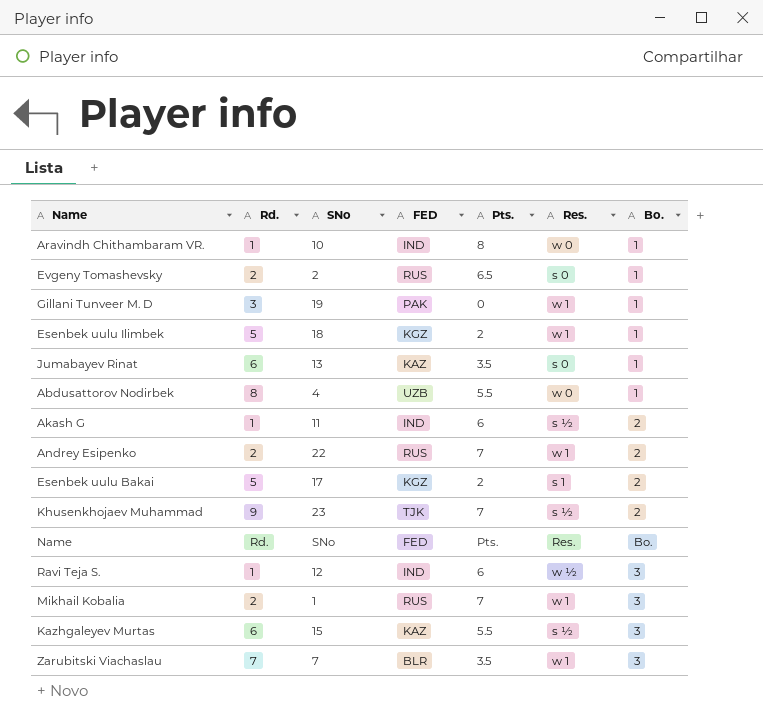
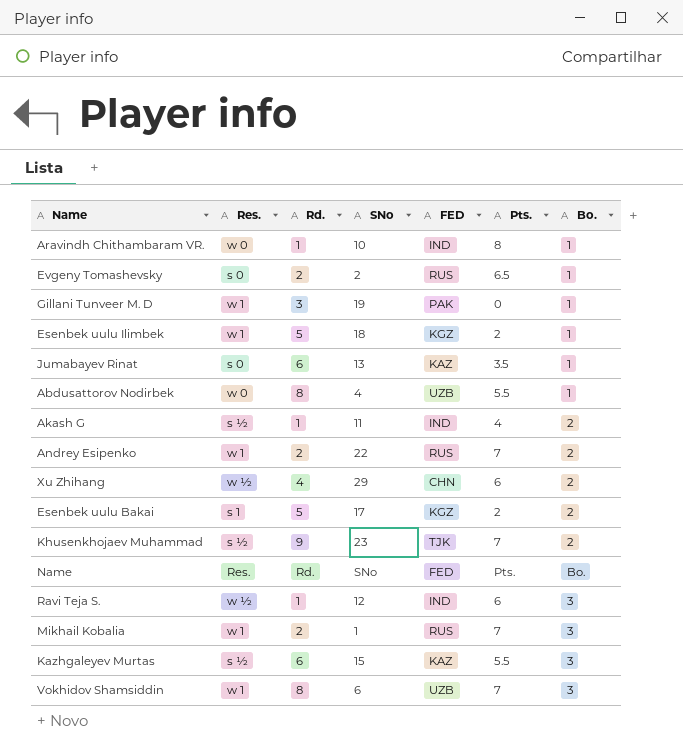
column Res. | position: 6 -> 2
row Zarubitski Viachaslau: 7 | 7 | BLR | 3.5 | w 1 | 3 -> none
Akash G | Pts.: 6 -> 4
row Xu Zhihang: none -> w ½ | 4 | 29 | CHN | 6 | 2
row Vokhidov Shamsiddin: none -> w 1 | 8 | 6 | UZB | 7 | 3

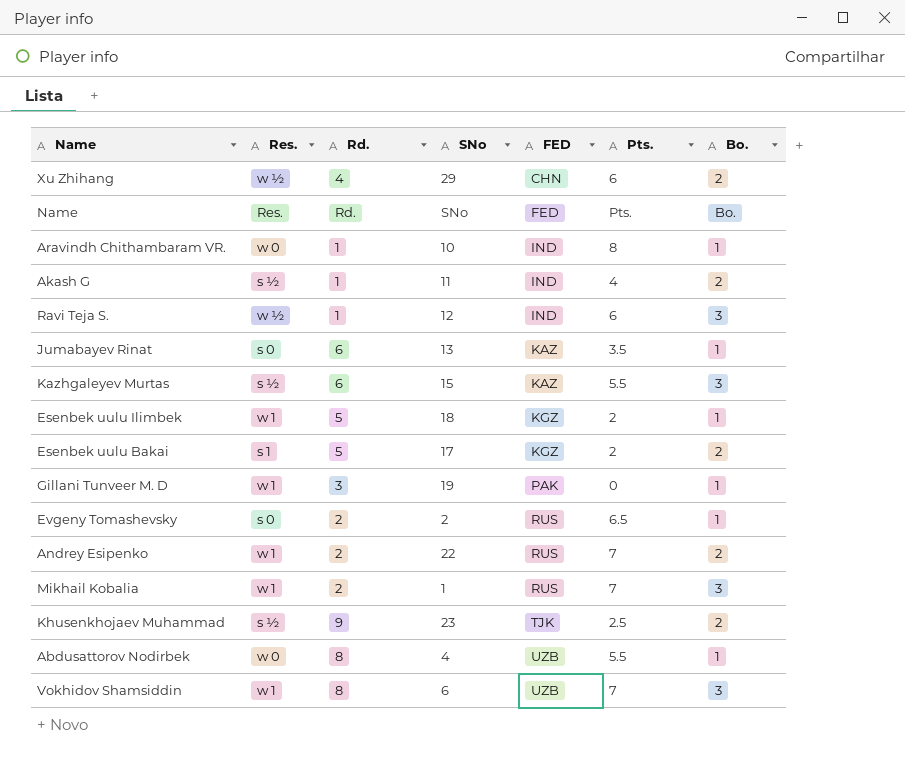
row order: none -> FED ascending
Khusenkhojaev Muhammad | Pts.: 7 -> 2.5

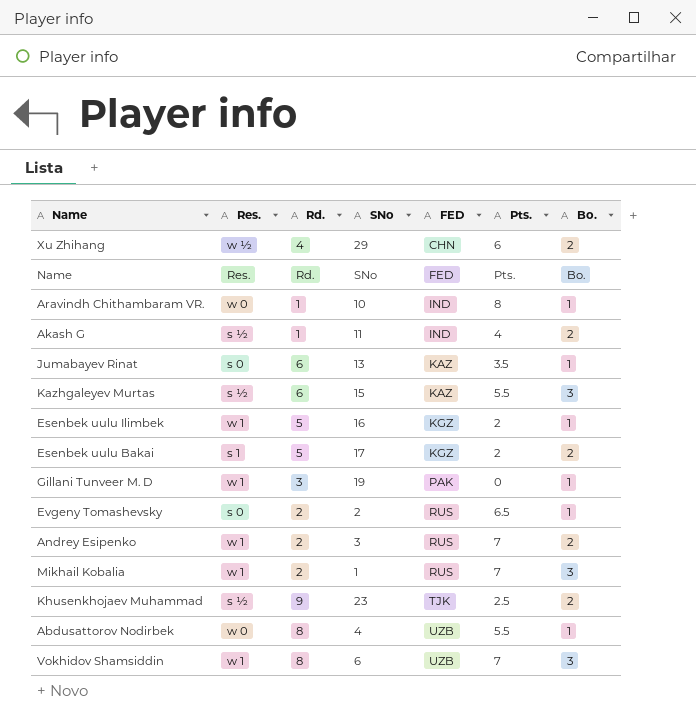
row Ravi Teja S.: w ½ | 1 | 12 | IND | 6 | 3 -> none
Esenbek uulu Ilimbek | SNo: 18 -> 16
Andrey Esipenko | SNo: 22 -> 3

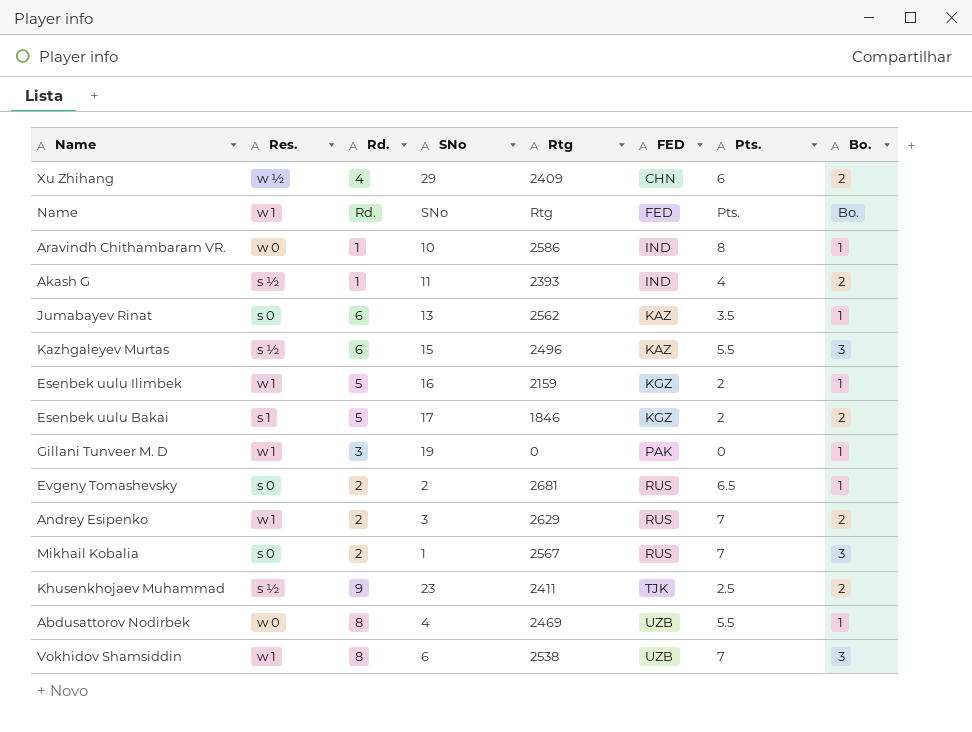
column Rtg | position: none -> 5
Name | Res.: Res. -> w 1
Mikhail Kobalia | Res.: w 1 -> s 0

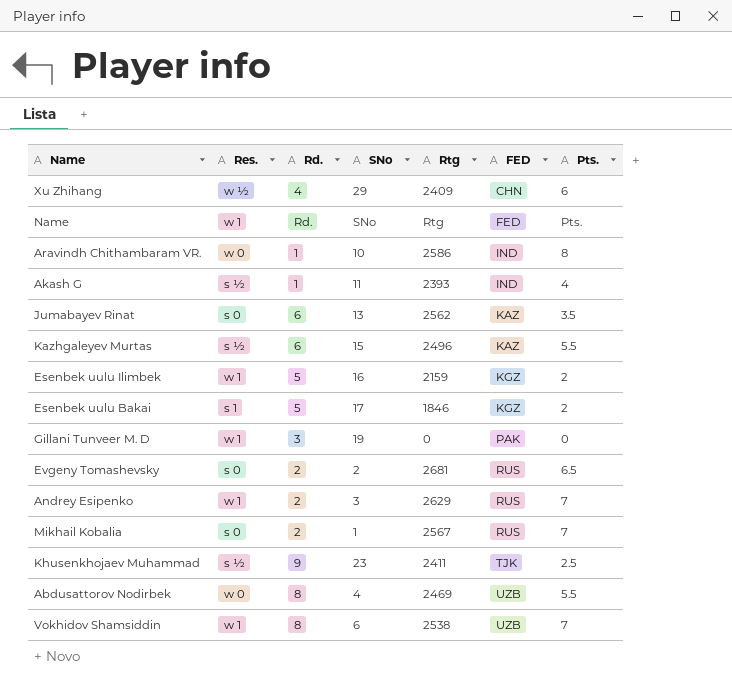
column Bo. | position: 8 -> none

